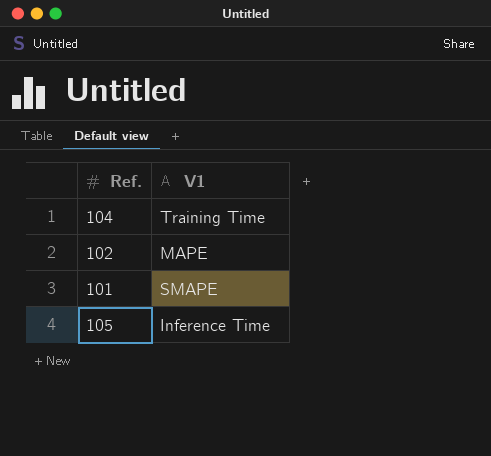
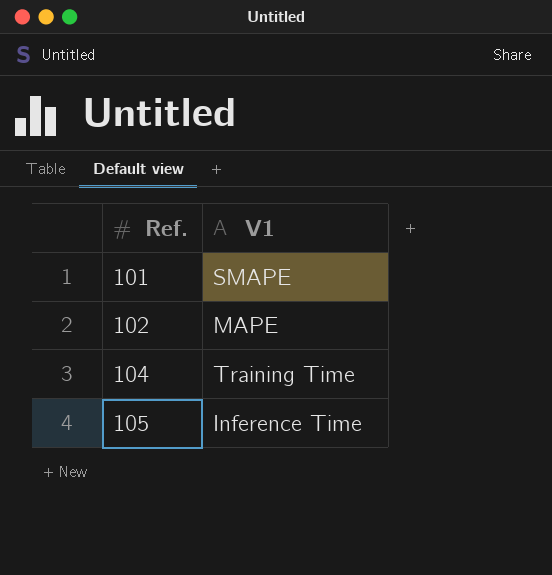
row order: none -> Ref. ascending

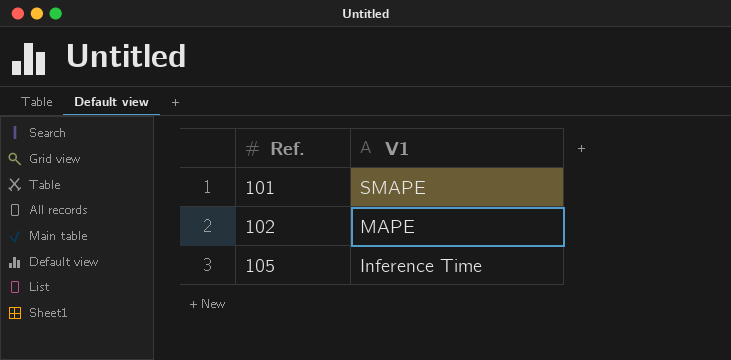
row 104: Training Time -> none

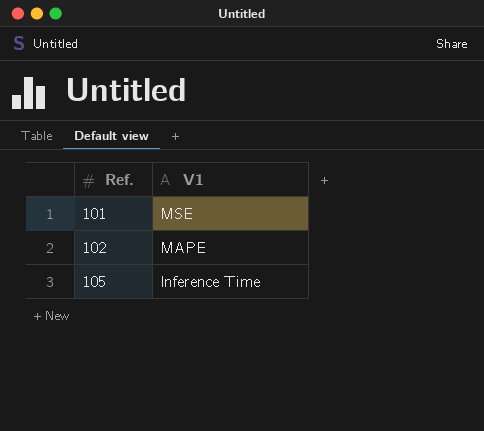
101 | V1: SMAPE -> MSE

